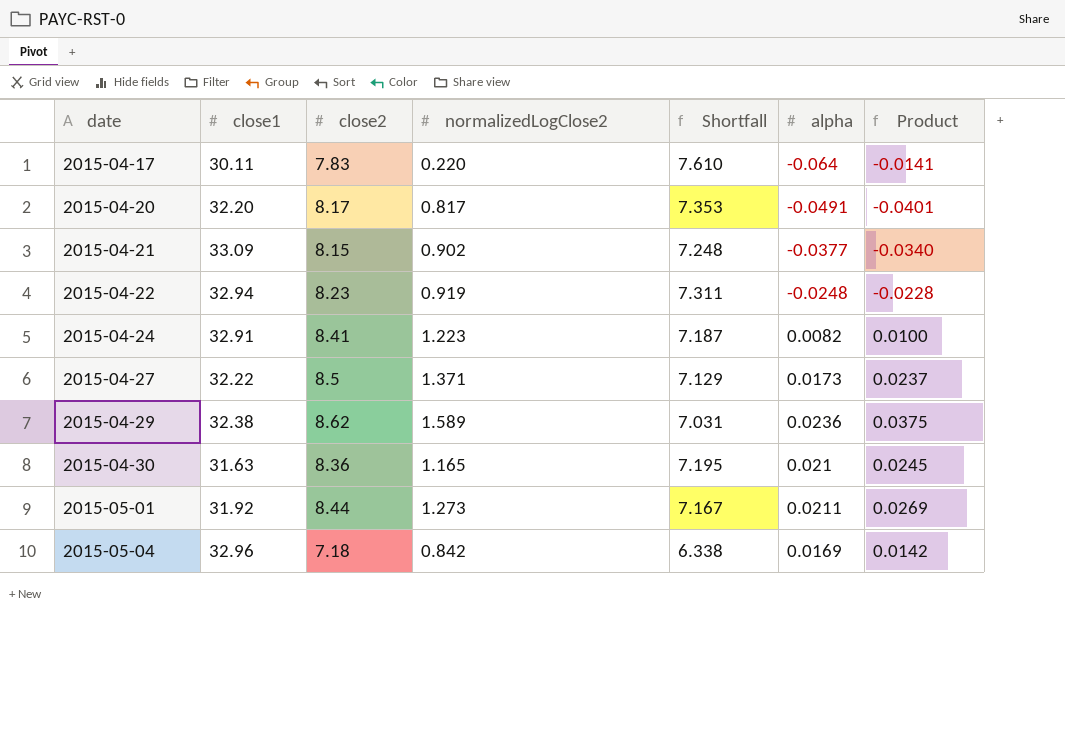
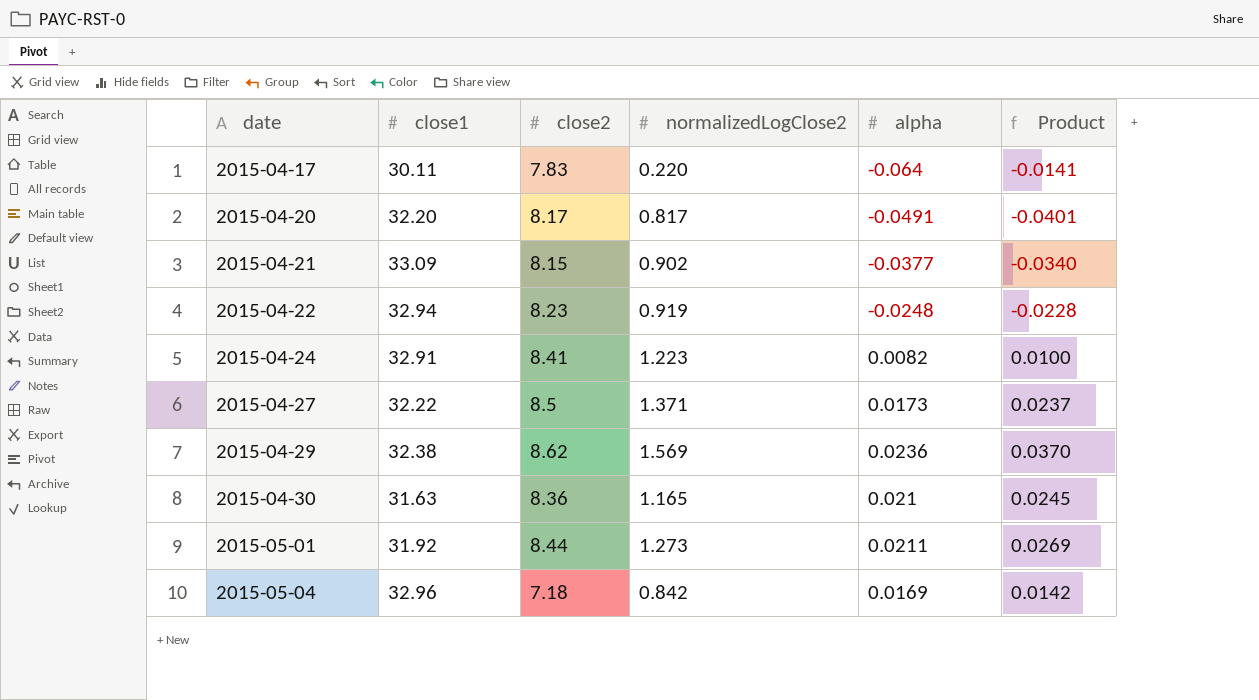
column Shortfall | formula: [close2] - [normalizedLogClose2] -> none
2015-04-29 | normalizedLogClose2: 1.589 -> 1.569
2015-04-29 | Product: 0.0375 -> 0.0370

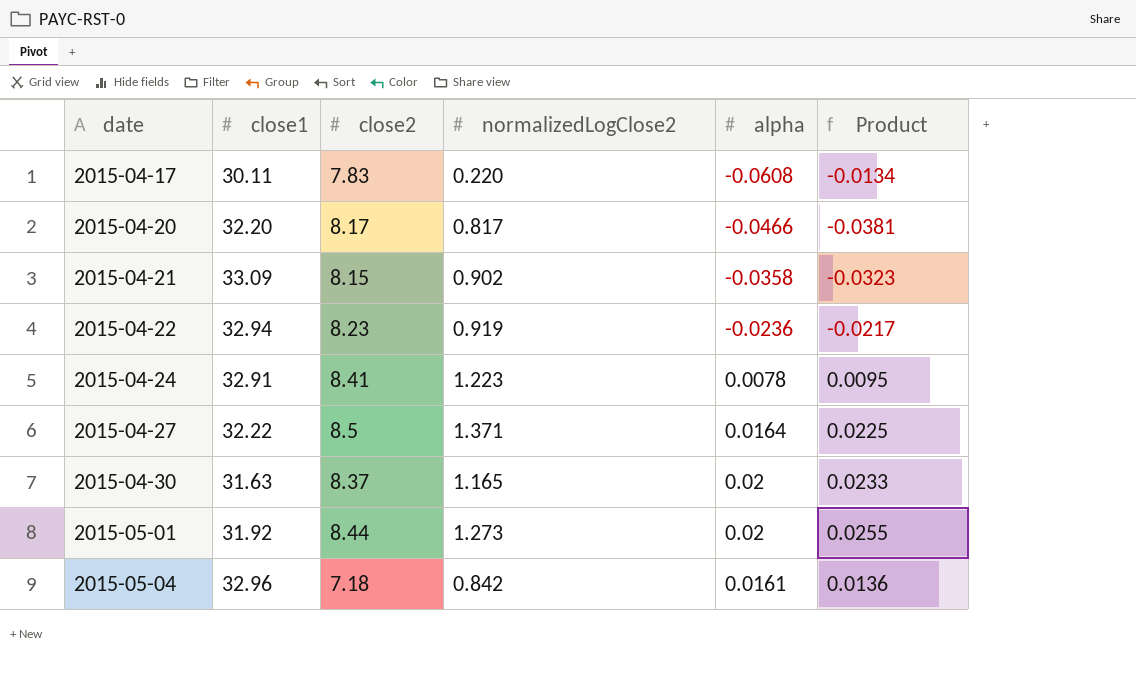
row 2015-04-29: 32.38 | 8.62 | 1.569 | 0.0236 | 0.0370 -> none
2015-04-17 | alpha: -0.064 -> -0.0608
2015-04-17 | Product: -0.0141 -> -0.0134
2015-04-20 | alpha: -0.0491 -> -0.0466
2015-04-20 | Product: -0.0401 -> -0.0381
2015-04-21 | alpha: -0.0377 -> -0.0358
2015-04-21 | Product: -0.0340 -> -0.0323
2015-04-22 | alpha: -0.0248 -> -0.0236
2015-04-22 | Product: -0.0228 -> -0.0217
2015-04-24 | alpha: 0.0082 -> 0.0078
2015-04-24 | Product: 0.0100 -> 0.0095
2015-04-27 | alpha: 0.0173 -> 0.0164
2015-04-27 | Product: 0.0237 -> 0.0225
2015-04-30 | close2: 8.36 -> 8.37
2015-04-30 | alpha: 0.021 -> 0.02
2015-04-30 | Product: 0.0245 -> 0.0233
2015-05-01 | alpha: 0.0211 -> 0.02
2015-05-01 | Product: 0.0269 -> 0.0255
2015-05-04 | alpha: 0.0169 -> 0.0161
2015-05-04 | Product: 0.0142 -> 0.0136

